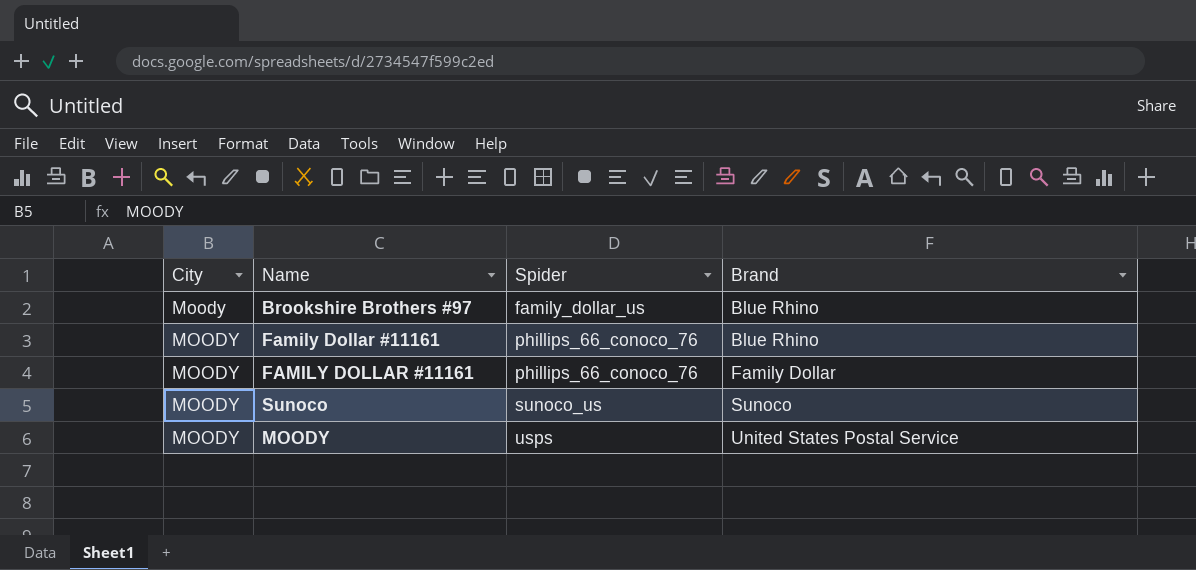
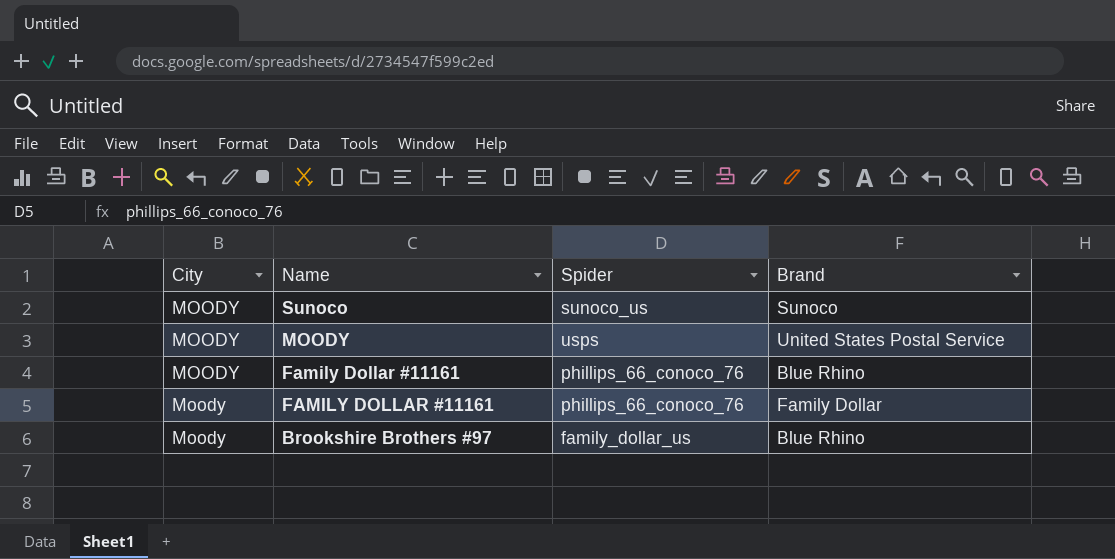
row order: Spider ascending -> Name descending
FAMILY DOLLAR #11161 | City: MOODY -> Moody

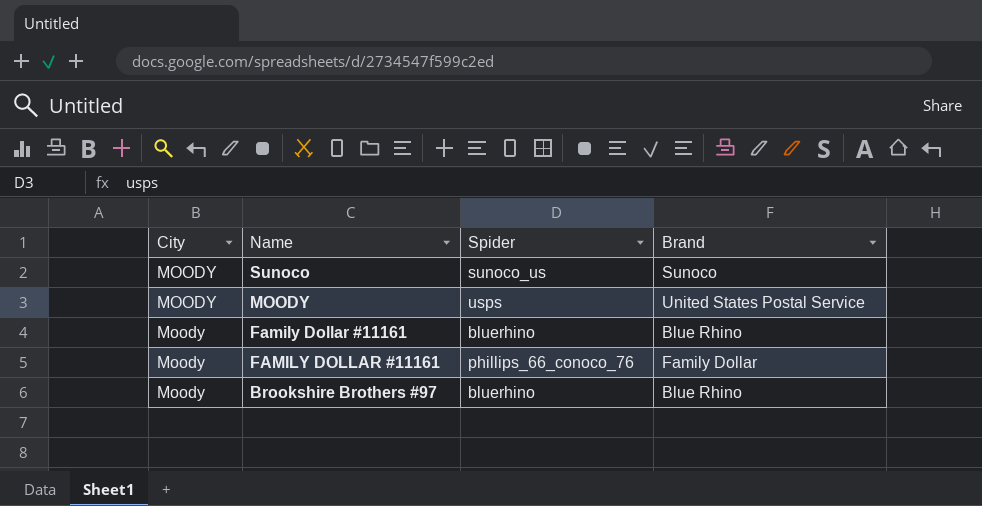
Family Dollar #11161 | City: MOODY -> Moody
Family Dollar #11161 | Spider: phillips_66_conoco_76 -> bluerhino
Brookshire Brothers #97 | Spider: family_dollar_us -> bluerhino

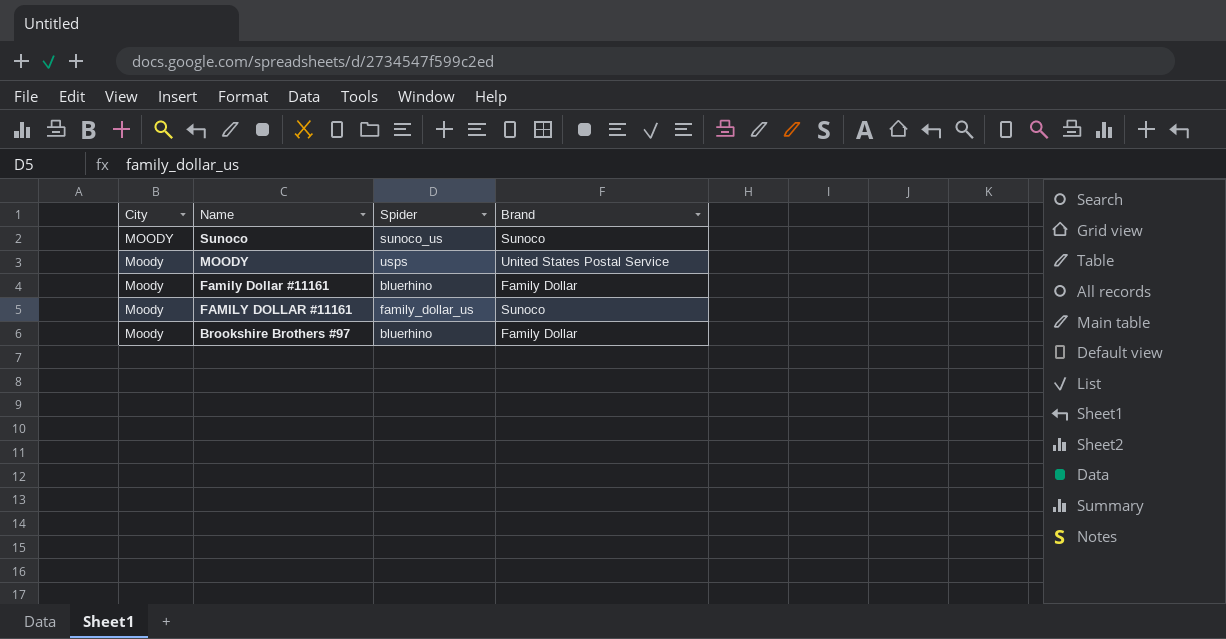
MOODY | City: MOODY -> Moody
Family Dollar #11161 | Brand: Blue Rhino -> Family Dollar
FAMILY DOLLAR #11161 | Spider: phillips_66_conoco_76 -> family_dollar_us
FAMILY DOLLAR #11161 | Brand: Family Dollar -> Sunoco
Brookshire Brothers #97 | Brand: Blue Rhino -> Family Dollar

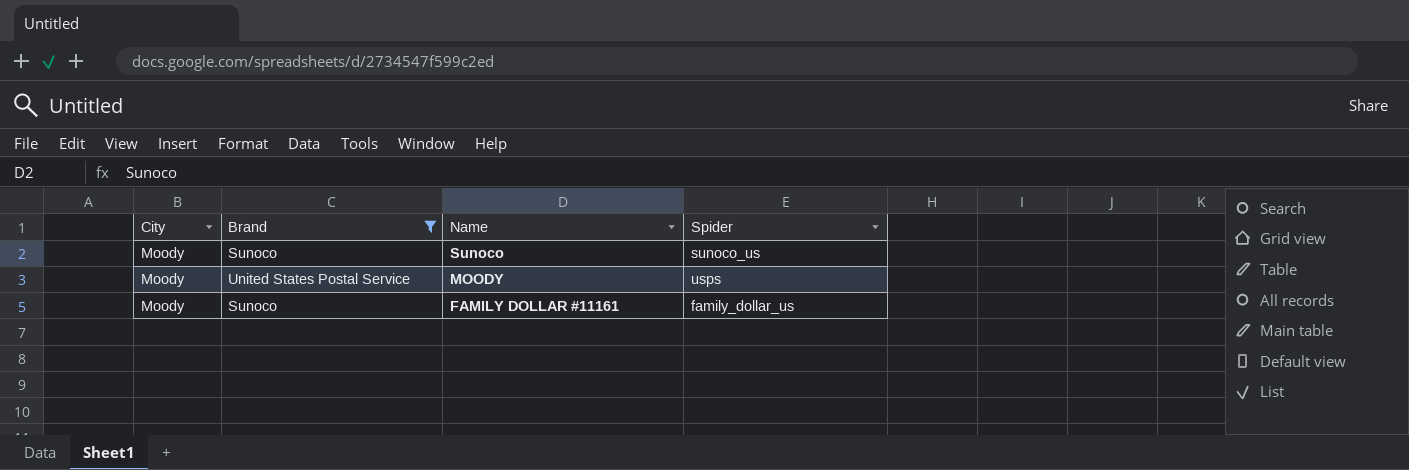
filter: none -> Brand != Family Dollar
column Brand | position: 4 -> 2
Sunoco | City: MOODY -> Moody

